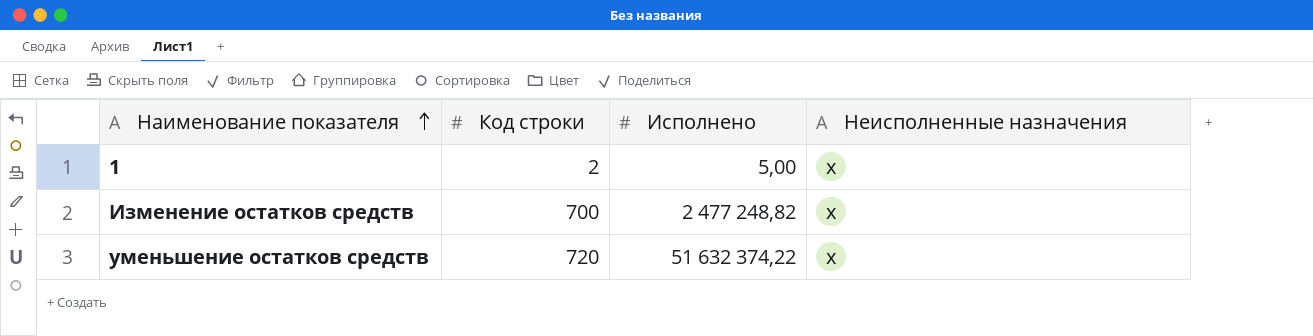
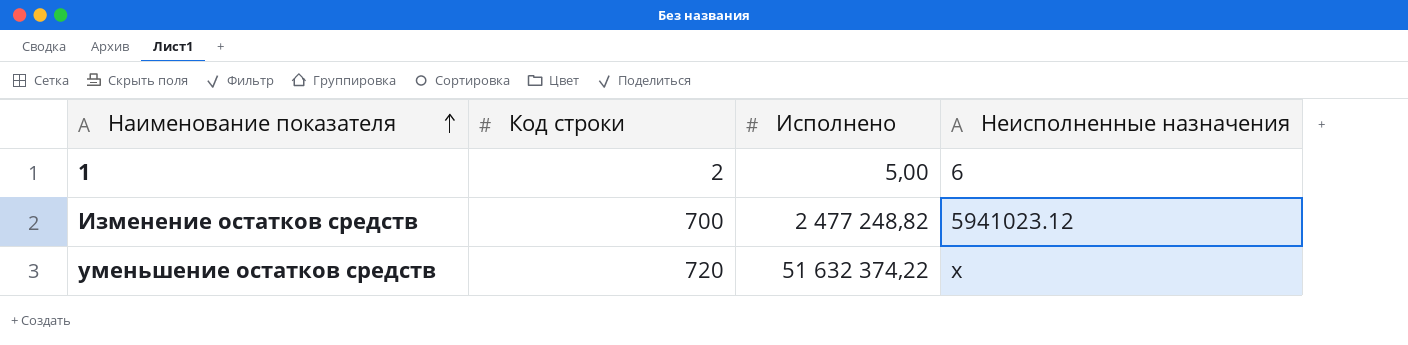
1 | Неисполненные назначения: x -> 6
Изменение остатков средств | Неисполненные назначения: x -> 5941023.12

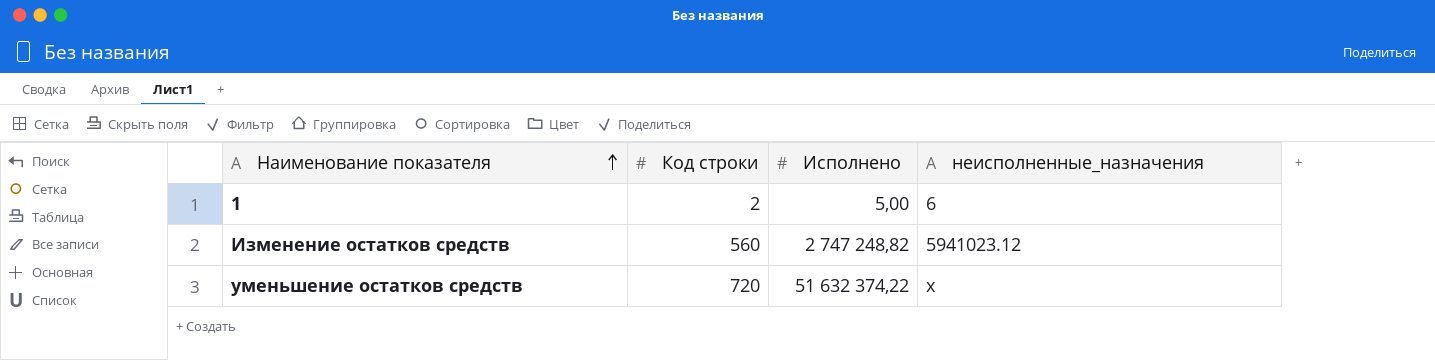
column name: Неисполненные назначения -> неисполненные_назначения
Изменение остатков средств | Код строки: 700 -> 560
Изменение остатков средств | Исполнено: 2 477 248,82 -> 2 747 248,82

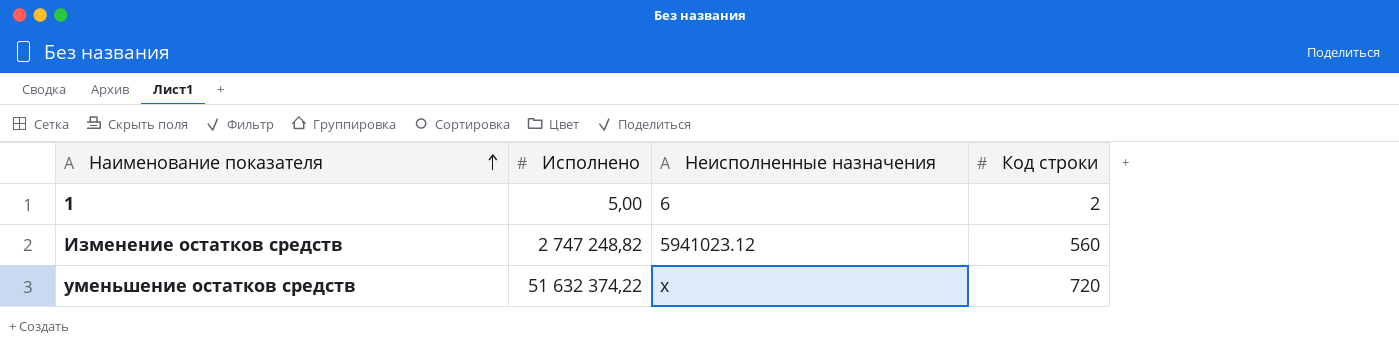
column name: неисполненные_назначения -> Неисполненные назначения
column Код строки | position: 2 -> 4

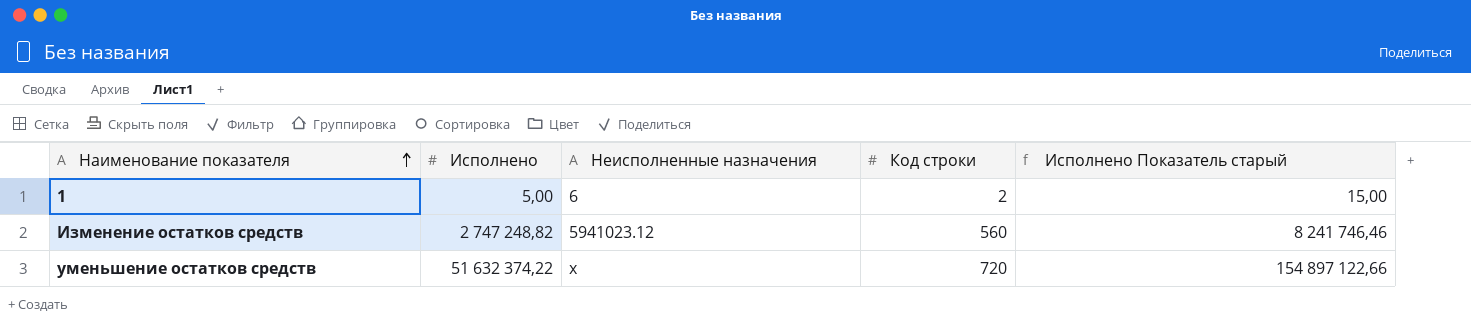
column Исполнено Показатель старый | formula: none -> [Исполнено] * 3

